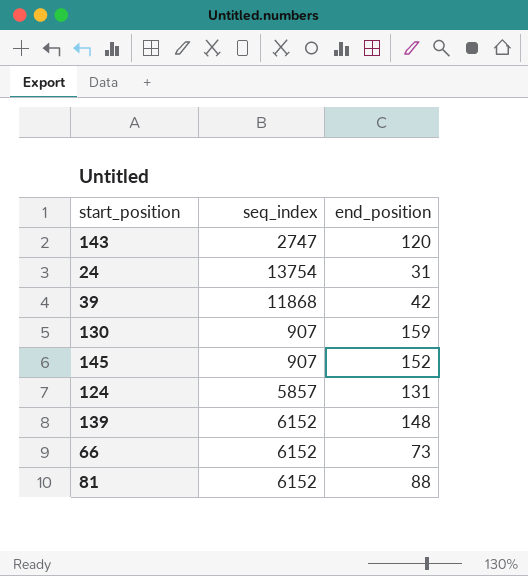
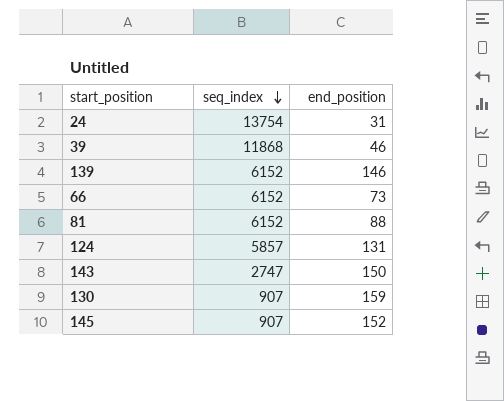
row order: none -> seq_index descending
39 | end_position: 42 -> 46
139 | end_position: 148 -> 146
143 | end_position: 120 -> 150

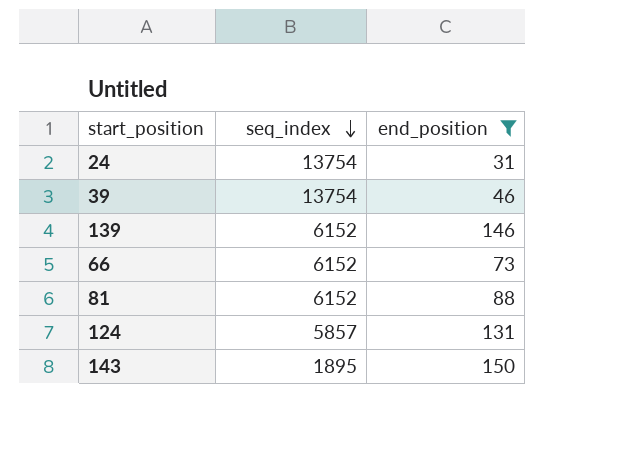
filter: none -> end_position <= 150
39 | seq_index: 11868 -> 13754
143 | seq_index: 2747 -> 1895

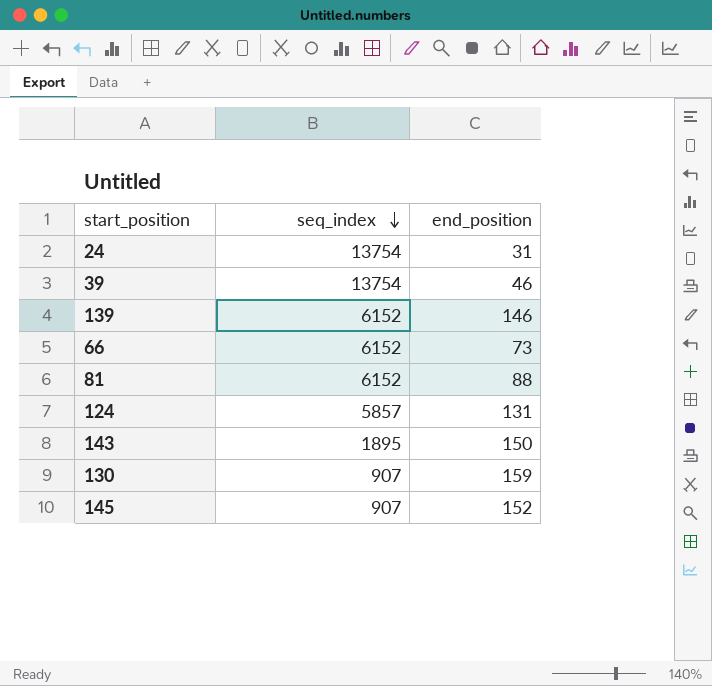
filter: end_position <= 150 -> none

